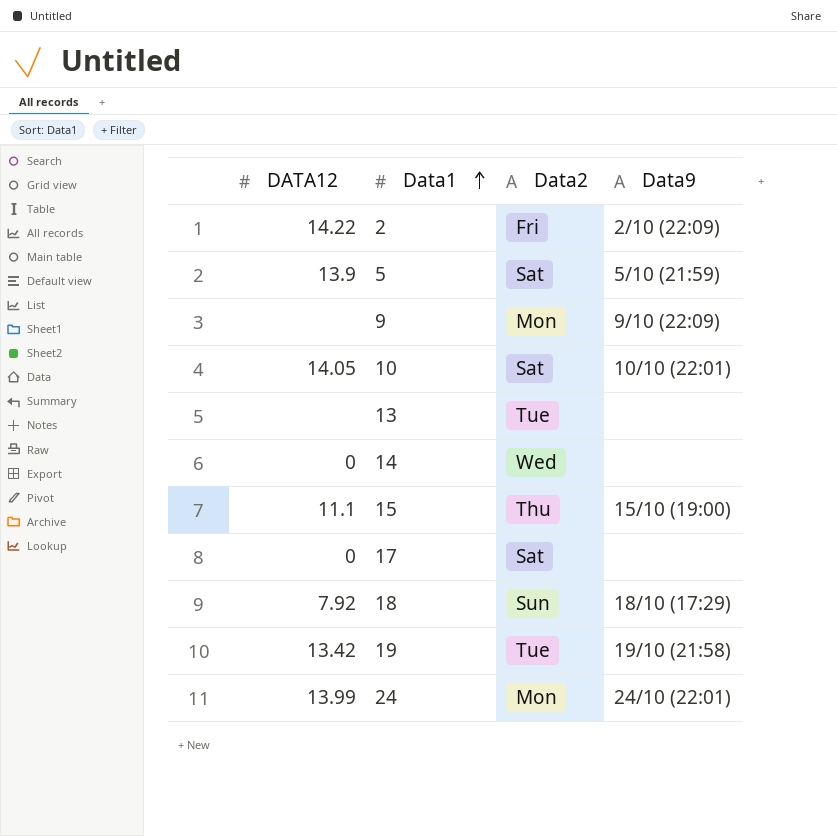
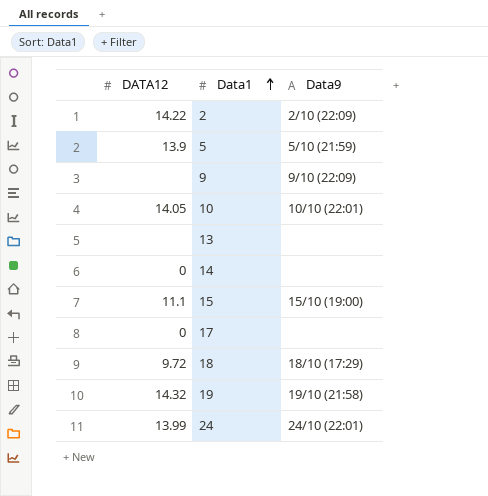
column Data2 | position: 3 -> none
18 | DATA12: 7.92 -> 9.72
19 | DATA12: 13.42 -> 14.32

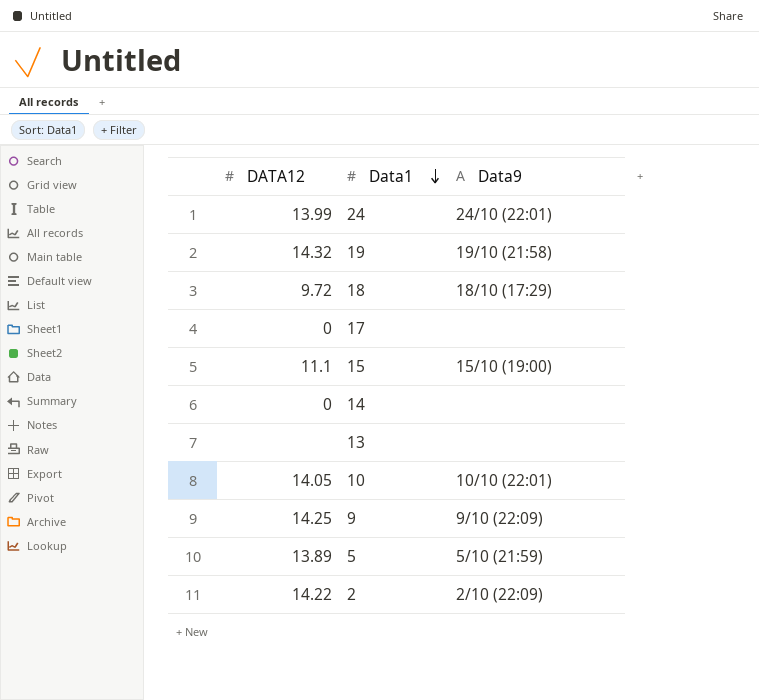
row order: Data1 ascending -> Data1 descending
9 | DATA12: none -> 14.25
5 | DATA12: 13.9 -> 13.89

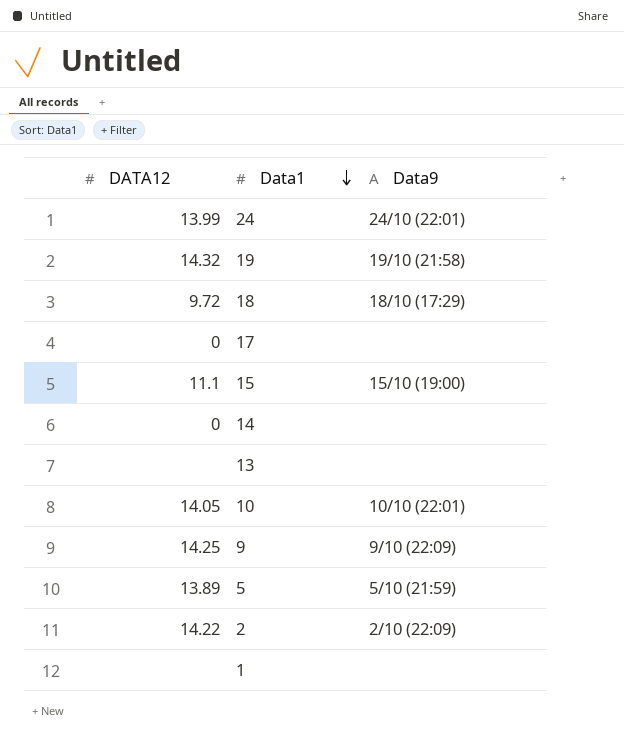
row 1: none -> none | none

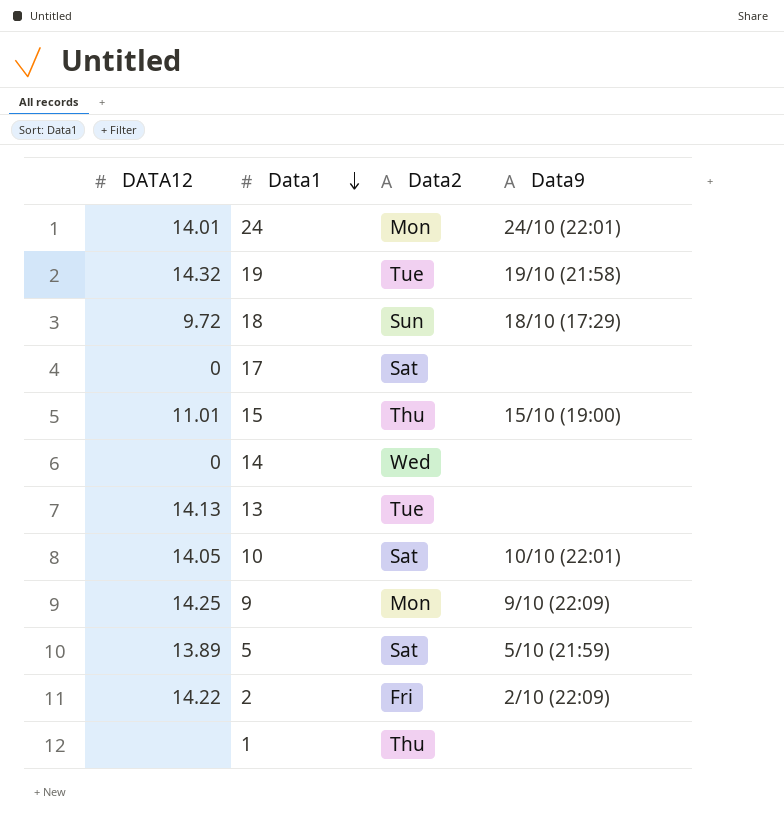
column Data2 | position: none -> 3
24 | DATA12: 13.99 -> 14.01
15 | DATA12: 11.1 -> 11.01
13 | DATA12: none -> 14.13

